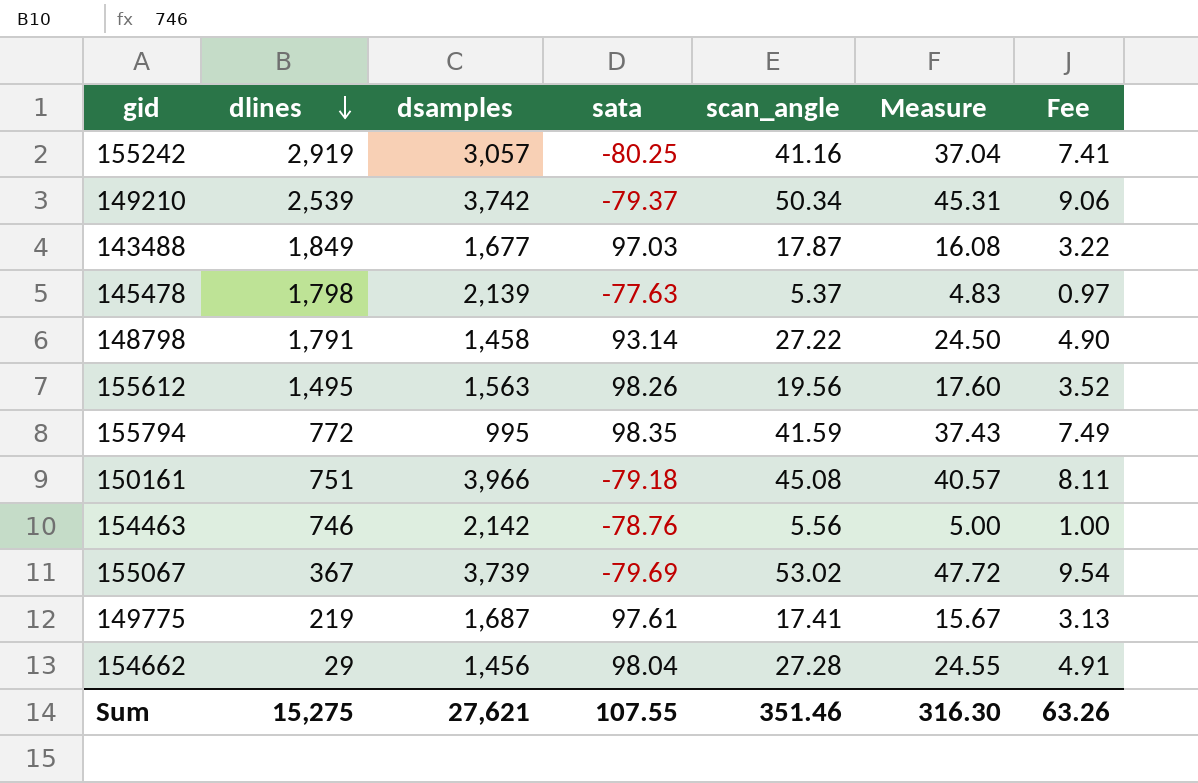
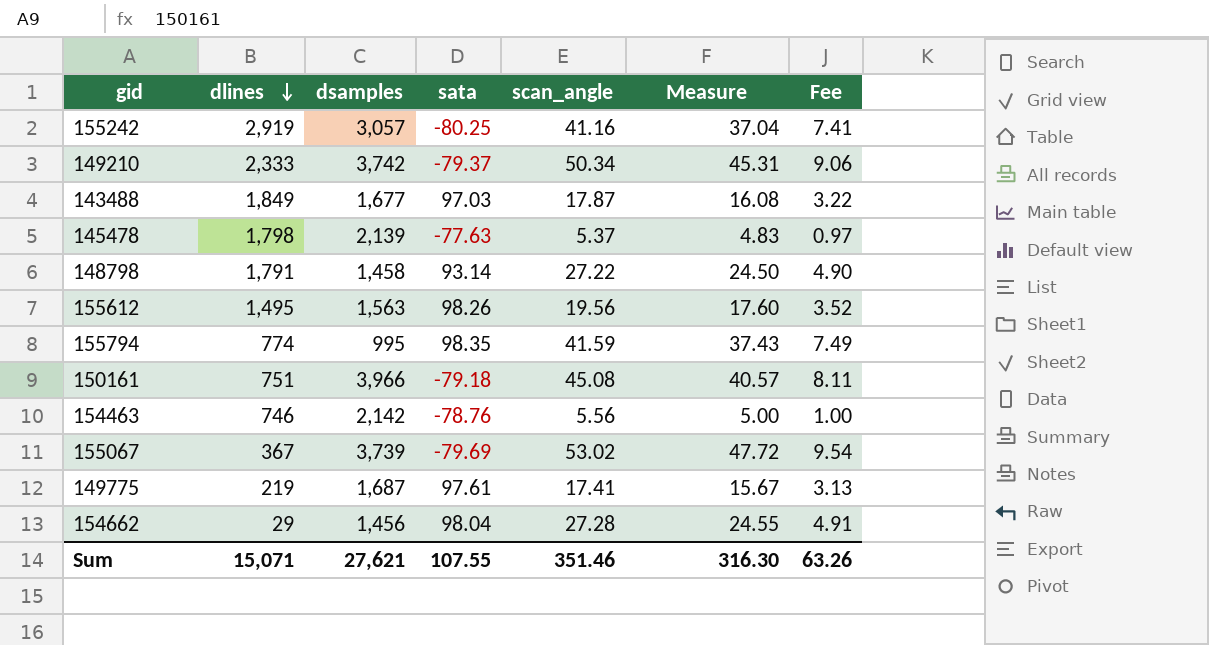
149210 | dlines: 2,539 -> 2,333
155794 | dlines: 772 -> 774
Sum | dlines: 15,275 -> 15,071

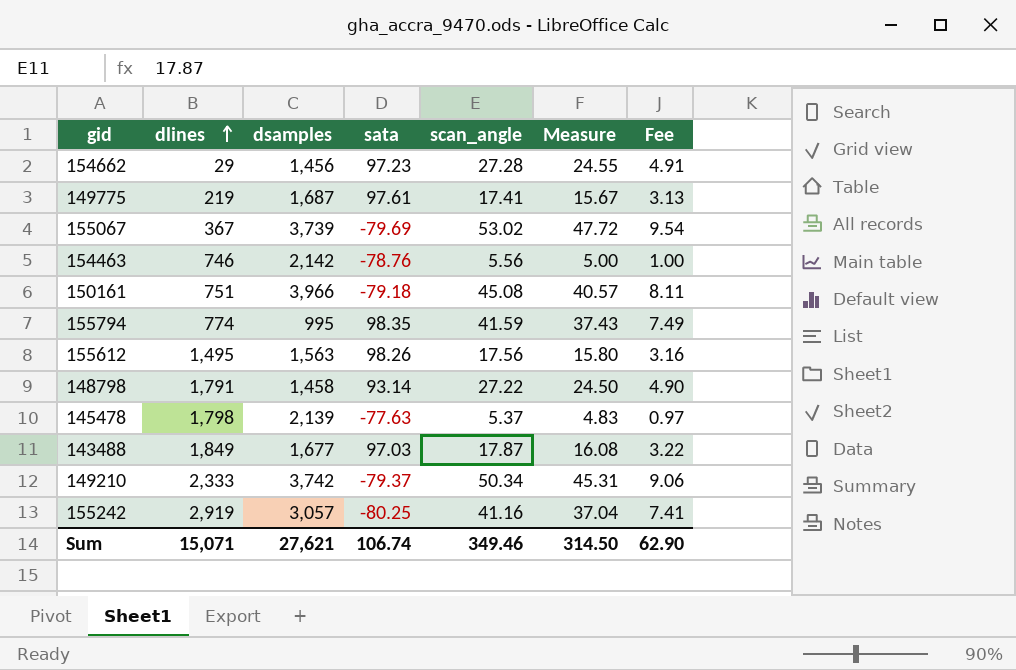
row order: dlines descending -> dlines ascending
154662 | sata: 98.04 -> 97.23
155612 | scan_angle: 19.56 -> 17.56
155612 | Measure: 17.60 -> 15.80
155612 | Fee: 3.52 -> 3.16
Sum | sata: 107.55 -> 106.74
Sum | scan_angle: 351.46 -> 349.46
Sum | Measure: 316.30 -> 314.50
Sum | Fee: 63.26 -> 62.90

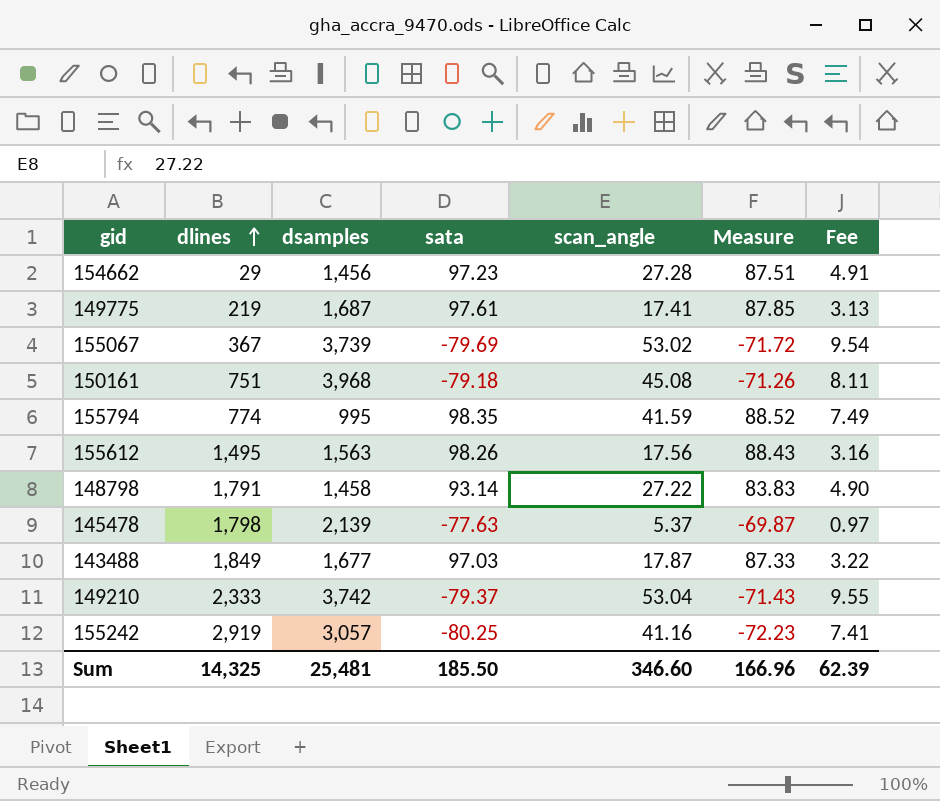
column Measure | formula: [scan_angle] * 0.9 -> [sata] * 0.9
row 154463: 746 | 2,142 | -78.76 | 5.56 | 5.00 | 1.00 -> none
150161 | dsamples: 3,966 -> 3,968
149210 | scan_angle: 50.34 -> 53.04
149210 | Fee: 9.06 -> 9.55
Sum | dlines: 15,071 -> 14,325
Sum | dsamples: 27,621 -> 25,481
Sum | sata: 106.74 -> 185.50
Sum | scan_angle: 349.46 -> 346.60
Sum | Measure: 314.50 -> 166.96
Sum | Fee: 62.90 -> 62.39

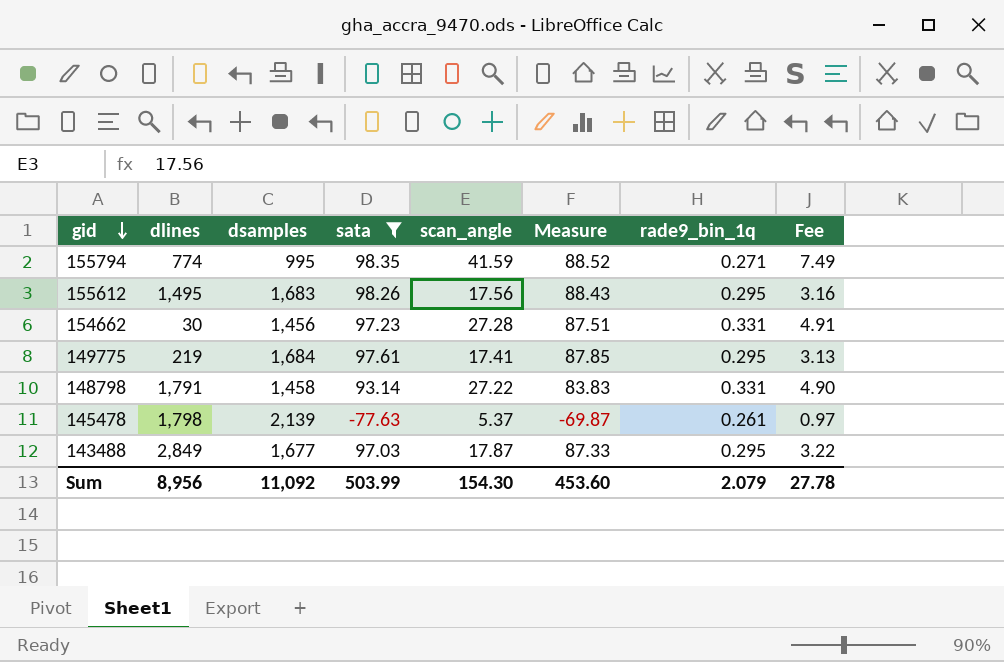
filter: none -> sata >= -77.63
row order: dlines ascending -> gid descending
column rade9_bin_1q | position: none -> 7
155612 | dsamples: 1,563 -> 1,683
154662 | dlines: 29 -> 30
149775 | dsamples: 1,687 -> 1,684
143488 | dlines: 1,849 -> 2,849
Sum | dlines: 14,325 -> 8,956
Sum | dsamples: 25,481 -> 11,092
Sum | sata: 185.50 -> 503.99
Sum | scan_angle: 346.60 -> 154.30
Sum | Measure: 166.96 -> 453.60
Sum | Fee: 62.39 -> 27.78

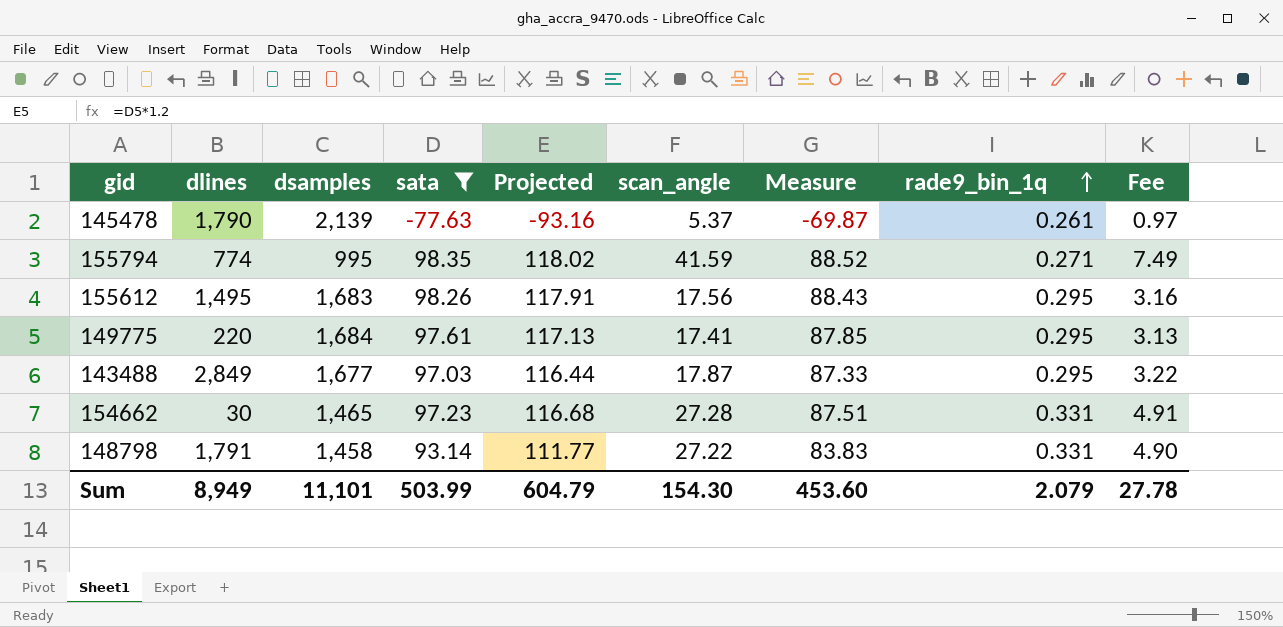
row order: gid descending -> rade9_bin_1q ascending
column Projected | formula: none -> [sata] * 1.2
145478 | dlines: 1,798 -> 1,790
149775 | dlines: 219 -> 220
154662 | dsamples: 1,456 -> 1,465
Sum | dlines: 8,956 -> 8,949
Sum | dsamples: 11,092 -> 11,101

